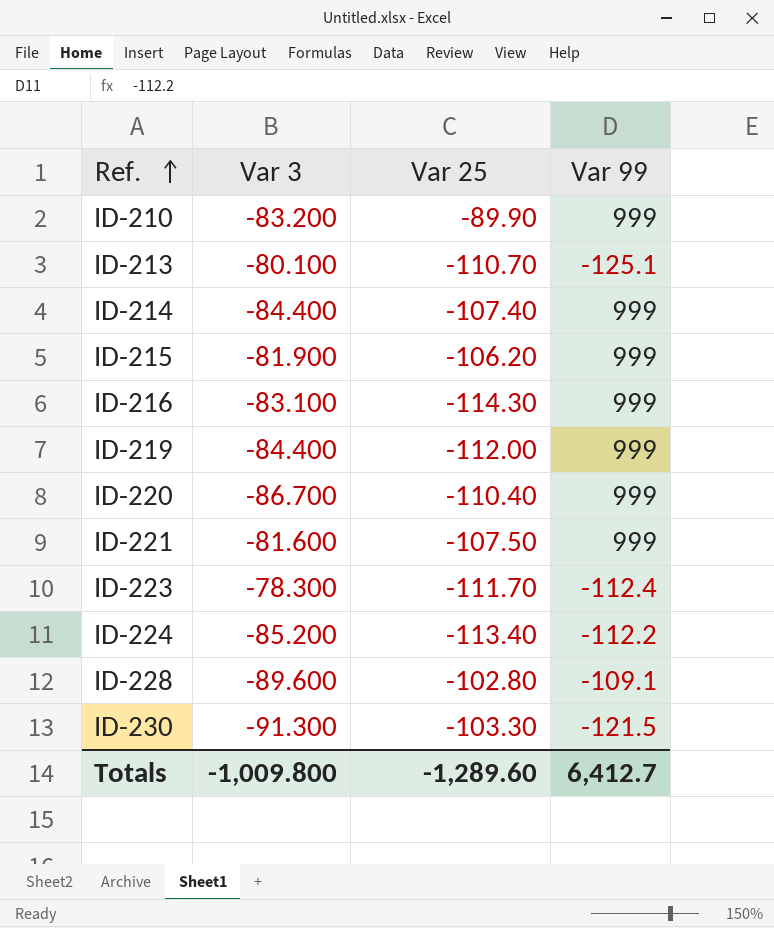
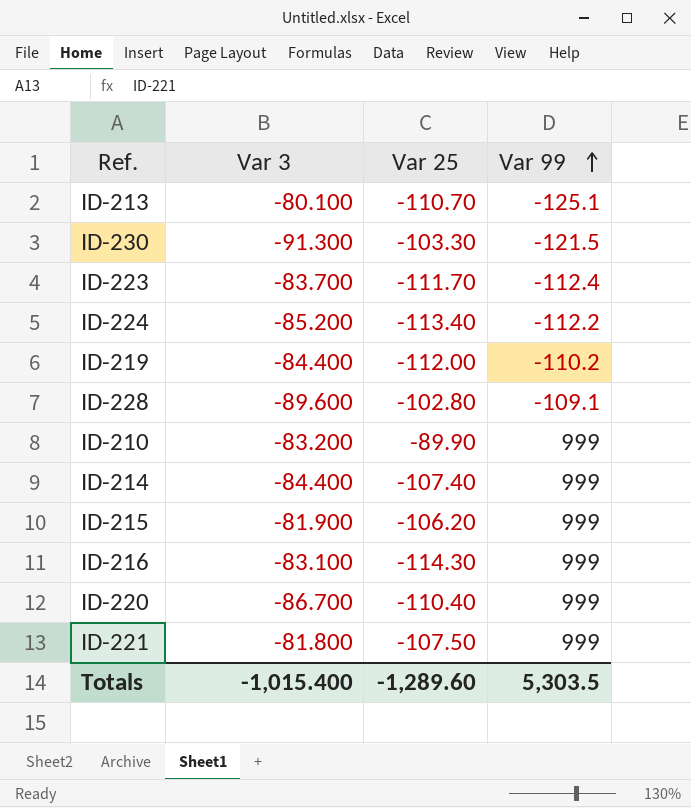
row order: Ref. ascending -> Var 99 ascending
ID-223 | Var 3: -78.300 -> -83.700
ID-219 | Var 99: 999 -> -110.2
ID-221 | Var 3: -81.600 -> -81.800
Totals | Var 3: -1,009.800 -> -1,015.400
Totals | Var 99: 6,412.7 -> 5,303.5

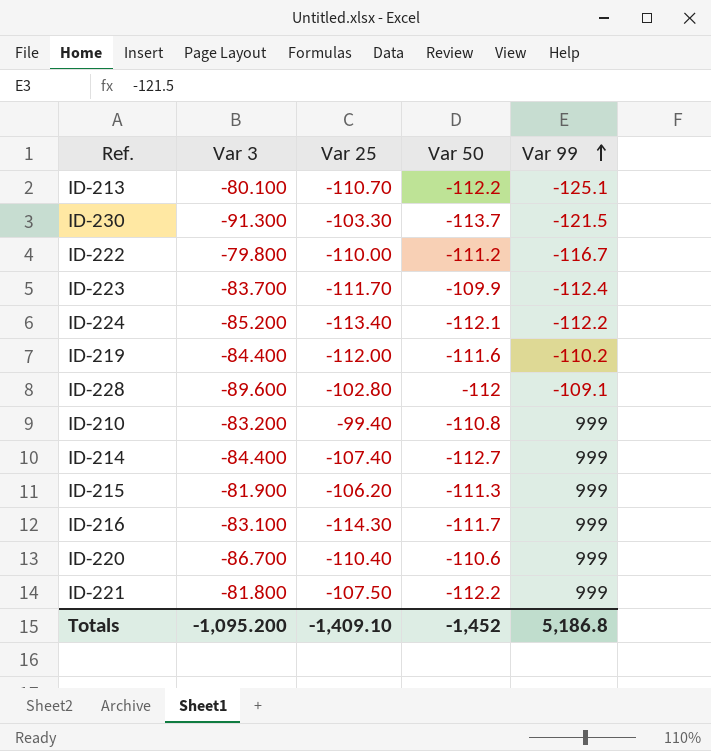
column Var 50 | position: none -> 4
row ID-222: none -> -79.800 | -110.00 | -111.2 | -116.7
ID-210 | Var 25: -89.90 -> -99.40
Totals | Var 3: -1,015.400 -> -1,095.200
Totals | Var 25: -1,289.60 -> -1,409.10
Totals | Var 99: 5,303.5 -> 5,186.8

